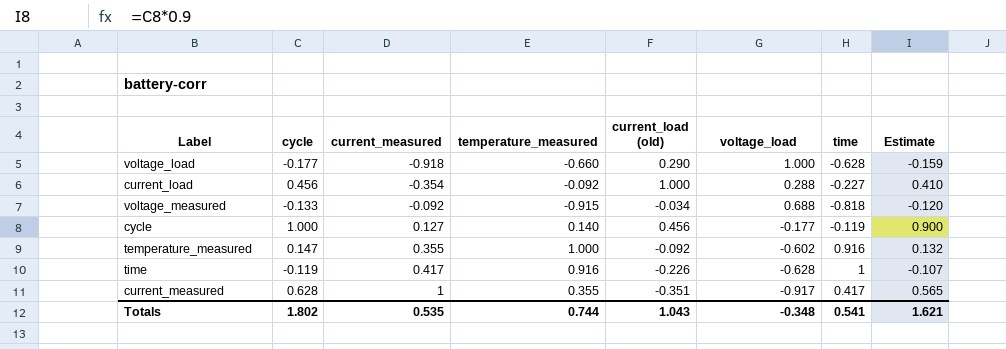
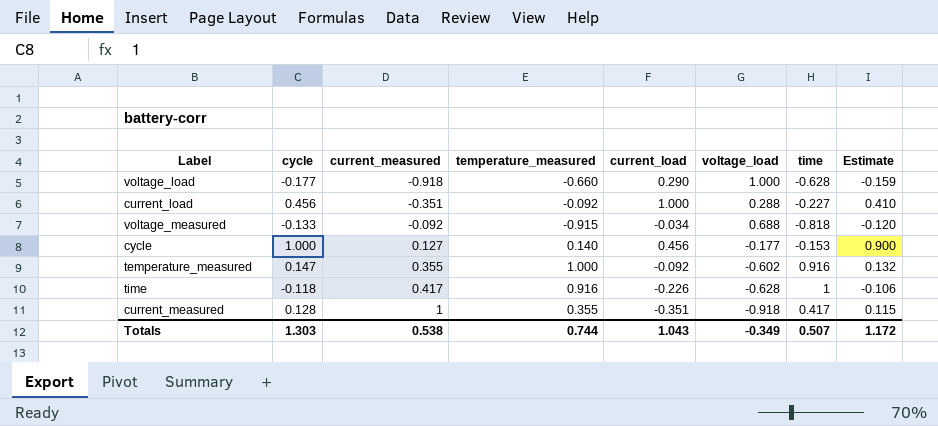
column name: current_load (old) -> current_load
current_load | current_measured: -0.354 -> -0.351
cycle | time: -0.119 -> -0.153
time | cycle: -0.119 -> -0.118
time | Estimate: -0.107 -> -0.106
current_measured | cycle: 0.628 -> 0.128
current_measured | voltage_load: -0.917 -> -0.918
current_measured | Estimate: 0.565 -> 0.115
Totals | cycle: 1.802 -> 1.303
Totals | current_measured: 0.535 -> 0.538
Totals | voltage_load: -0.348 -> -0.349
Totals | time: 0.541 -> 0.507
Totals | Estimate: 1.621 -> 1.172

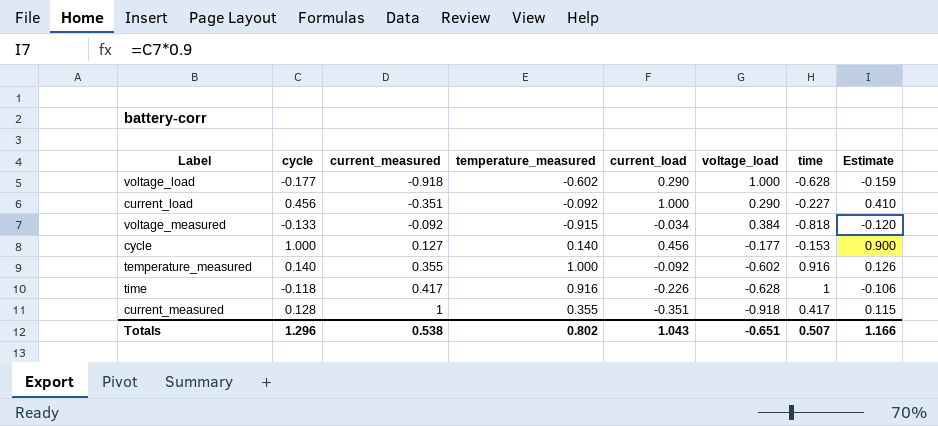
voltage_load | temperature_measured: -0.660 -> -0.602
current_load | voltage_load: 0.288 -> 0.290
voltage_measured | voltage_load: 0.688 -> 0.384
temperature_measured | cycle: 0.147 -> 0.140
temperature_measured | Estimate: 0.132 -> 0.126
Totals | cycle: 1.303 -> 1.296
Totals | temperature_measured: 0.744 -> 0.802
Totals | voltage_load: -0.349 -> -0.651
Totals | Estimate: 1.172 -> 1.166

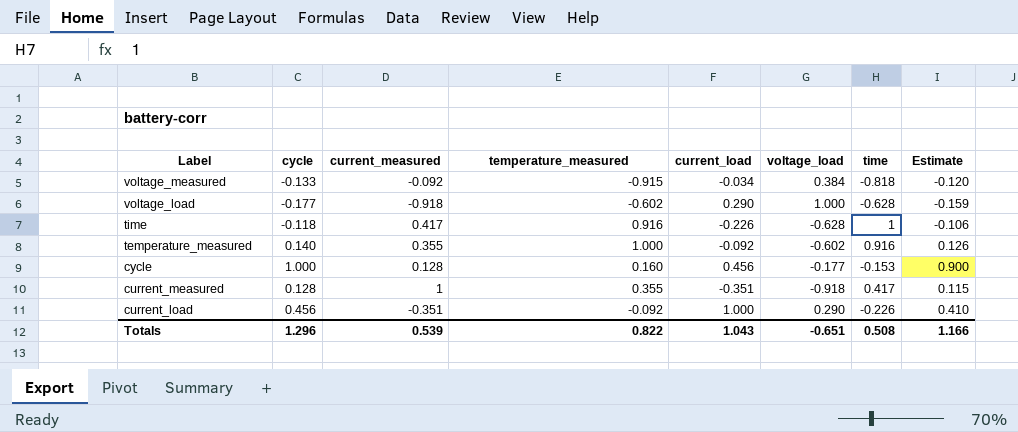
row order: current_measured ascending -> Label descending
cycle | current_measured: 0.127 -> 0.128
cycle | temperature_measured: 0.140 -> 0.160
current_load | time: -0.227 -> -0.226
Totals | current_measured: 0.538 -> 0.539
Totals | temperature_measured: 0.802 -> 0.822
Totals | time: 0.507 -> 0.508

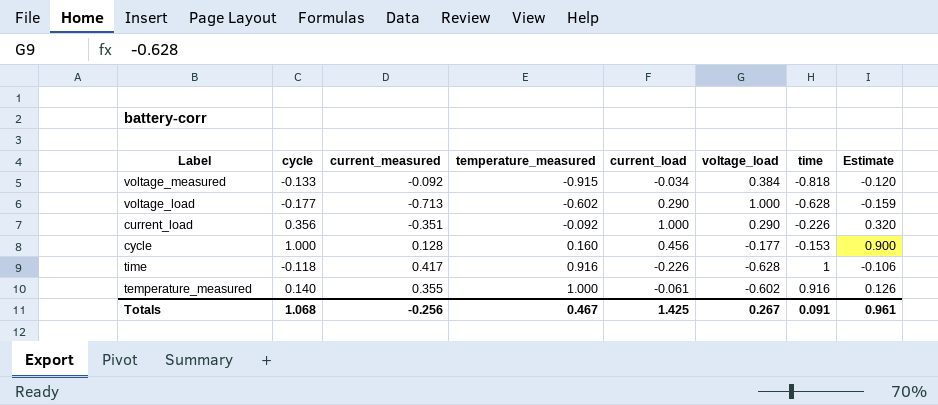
row order: Label descending -> temperature_measured ascending
row current_measured: 0.128 | 1 | 0.355 | -0.351 | -0.918 | 0.417 | 0.115 -> none
voltage_load | current_measured: -0.918 -> -0.713
current_load | cycle: 0.456 -> 0.356
current_load | Estimate: 0.410 -> 0.320
temperature_measured | current_load: -0.092 -> -0.061
Totals | cycle: 1.296 -> 1.068
Totals | current_measured: 0.539 -> -0.256
Totals | temperature_measured: 0.822 -> 0.467
Totals | current_load: 1.043 -> 1.425
Totals | voltage_load: -0.651 -> 0.267
Totals | time: 0.508 -> 0.091
Totals | Estimate: 1.166 -> 0.961

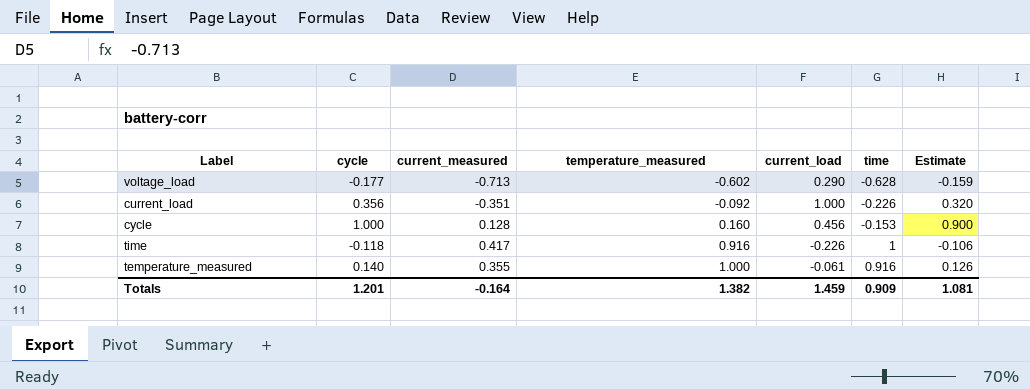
column voltage_load | position: 6 -> none
row voltage_measured: -0.133 | -0.092 | -0.915 | -0.034 | 0.384 | -0.818 | -0.120 -> none
Totals | cycle: 1.068 -> 1.201
Totals | current_measured: -0.256 -> -0.164
Totals | temperature_measured: 0.467 -> 1.382
Totals | current_load: 1.425 -> 1.459
Totals | time: 0.091 -> 0.909
Totals | Estimate: 0.961 -> 1.081

